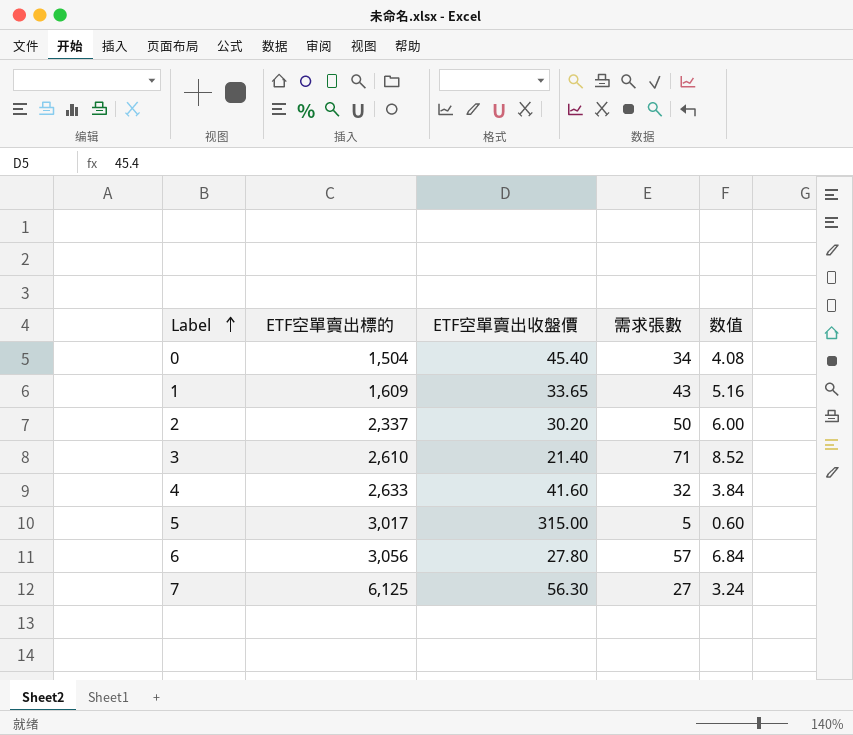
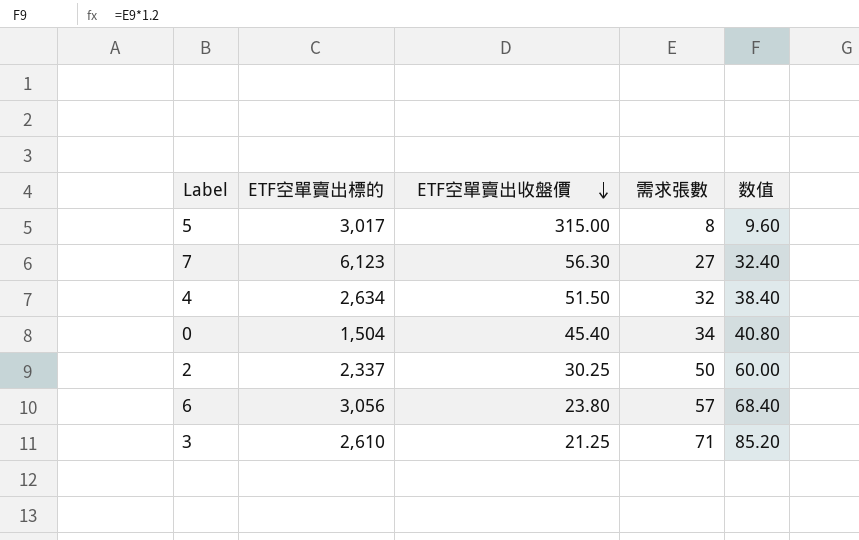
row order: Label ascending -> ETF空單賣出收盤價 descending
column 数值 | formula: [需求張數] * 0.12 -> [需求張數] * 1.2
row 1: 1,609 | 33.65 | 43 | 5.16 -> none
5 | 需求張數: 5 -> 8
7 | ETF空單賣出標的: 6,125 -> 6,123
4 | ETF空單賣出標的: 2,633 -> 2,634
4 | ETF空單賣出收盤價: 41.60 -> 51.50
2 | ETF空單賣出收盤價: 30.20 -> 30.25
6 | ETF空單賣出收盤價: 27.80 -> 23.80
3 | ETF空單賣出收盤價: 21.40 -> 21.25

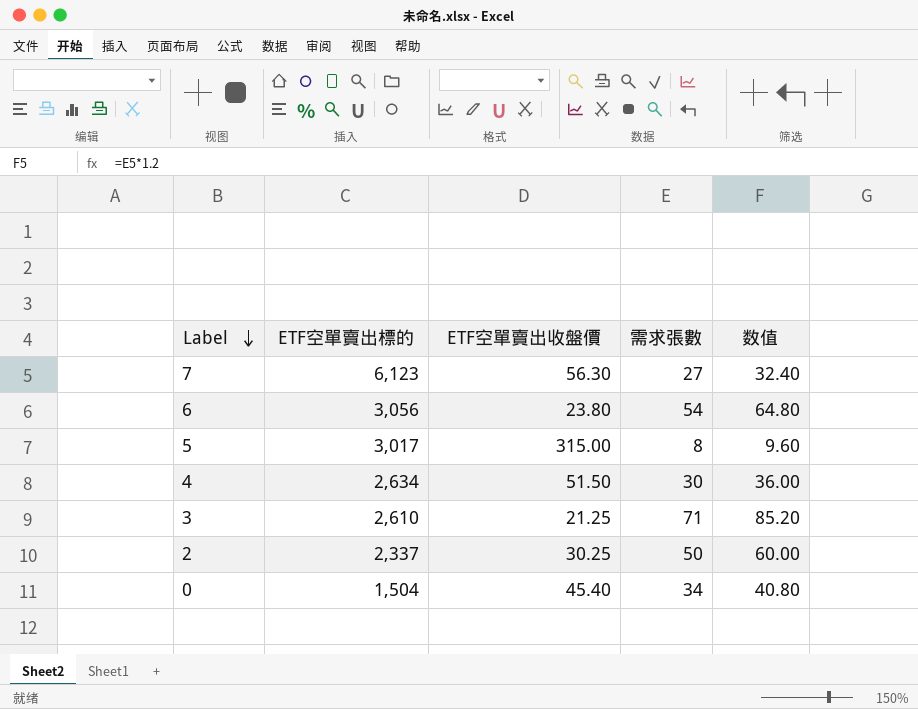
row order: ETF空單賣出收盤價 descending -> Label descending
6 | 需求張數: 57 -> 54
6 | 数值: 68.40 -> 64.80
4 | 需求張數: 32 -> 30
4 | 数值: 38.40 -> 36.00

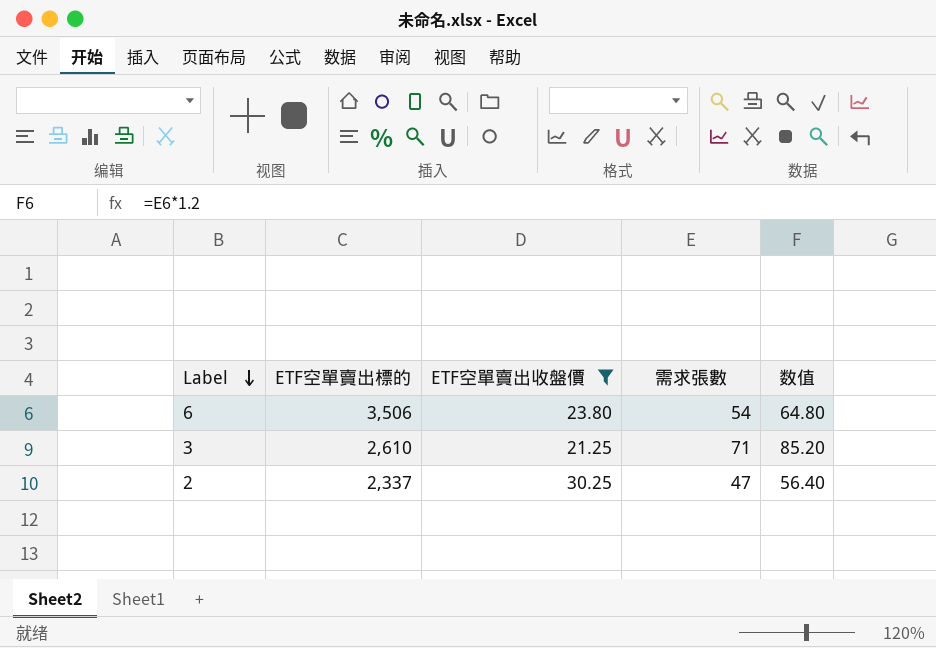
filter: none -> ETF空單賣出收盤價 <= 30.25
6 | ETF空單賣出標的: 3,056 -> 3,506
2 | 需求張數: 50 -> 47
2 | 数值: 60.00 -> 56.40

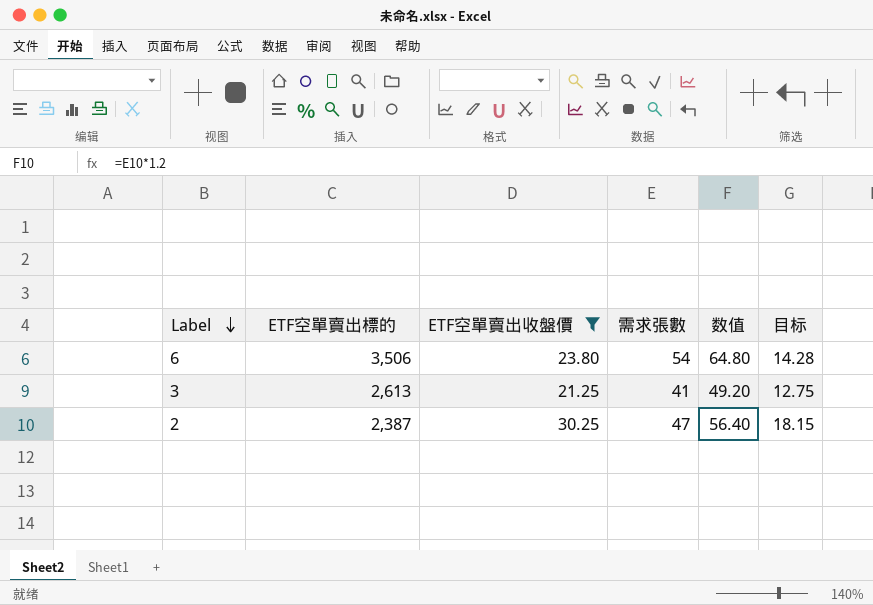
column 目标 | formula: none -> [ETF空單賣出收盤價] * 0.6
3 | ETF空單賣出標的: 2,610 -> 2,613
3 | 需求張數: 71 -> 41
3 | 数值: 85.20 -> 49.20
2 | ETF空單賣出標的: 2,337 -> 2,387

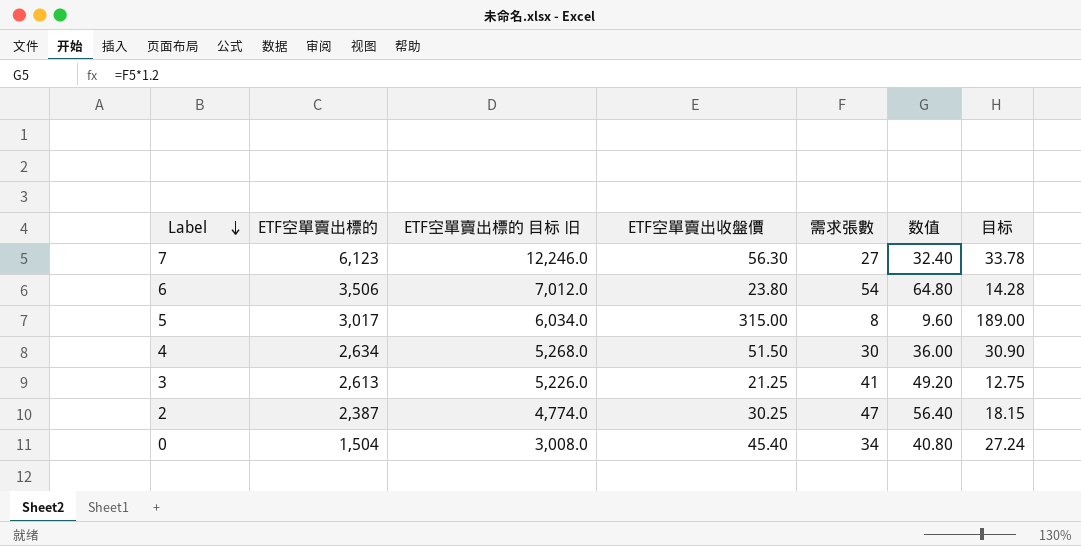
filter: ETF空單賣出收盤價 <= 30.25 -> none
column ETF空單賣出標的 目标 旧 | formula: none -> [ETF空單賣出標的] * 2

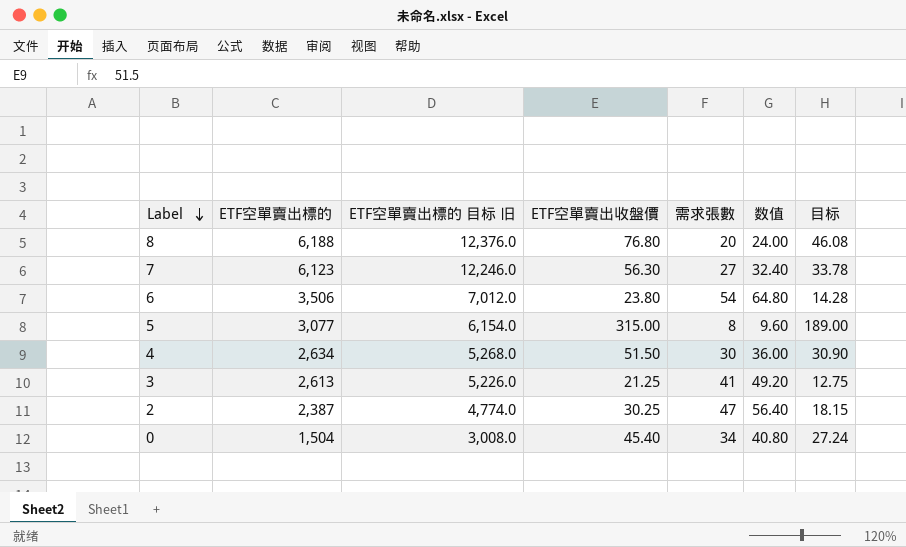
row 8: none -> 6,188 | 12,376.0 | 76.80 | 20 | 24.00 | 46.08
5 | ETF空單賣出標的: 3,017 -> 3,077
5 | ETF空單賣出標的 目标 旧: 6,034.0 -> 6,154.0

